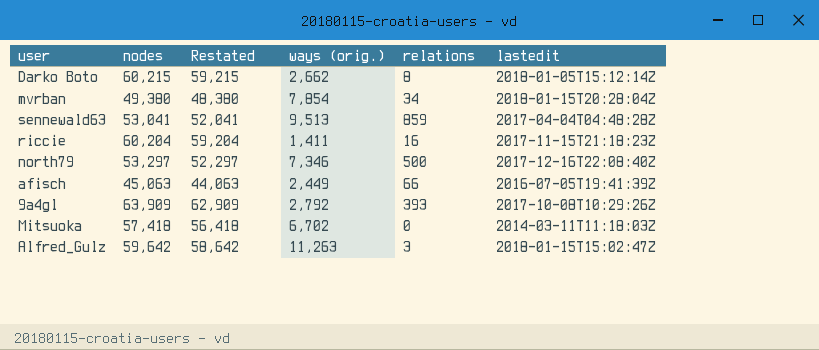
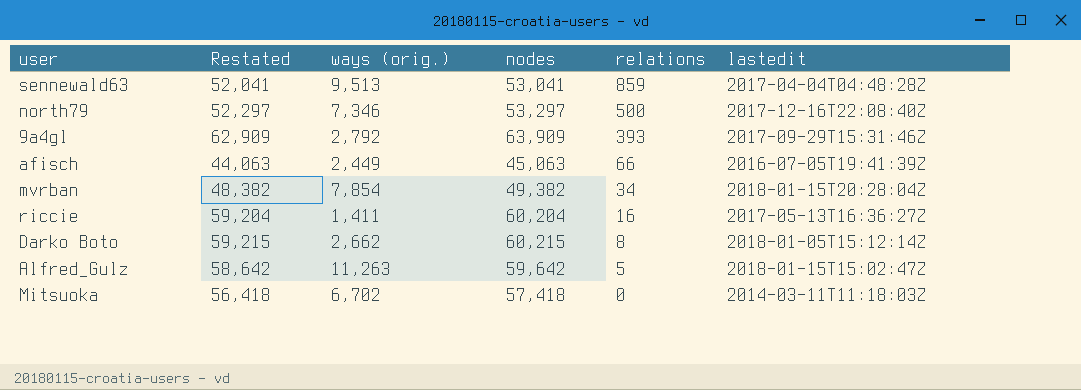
row order: none -> relations descending
column nodes | position: 2 -> 4
9a4gl | lastedit: 2017-10-08T10:29:26Z -> 2017-09-29T15:31:46Z
mvrban | Restated: 48,380 -> 48,382
mvrban | nodes: 49,380 -> 49,382
riccie | lastedit: 2017-11-15T21:18:23Z -> 2017-05-13T16:36:27Z
Alfred_Gulz | relations: 3 -> 5

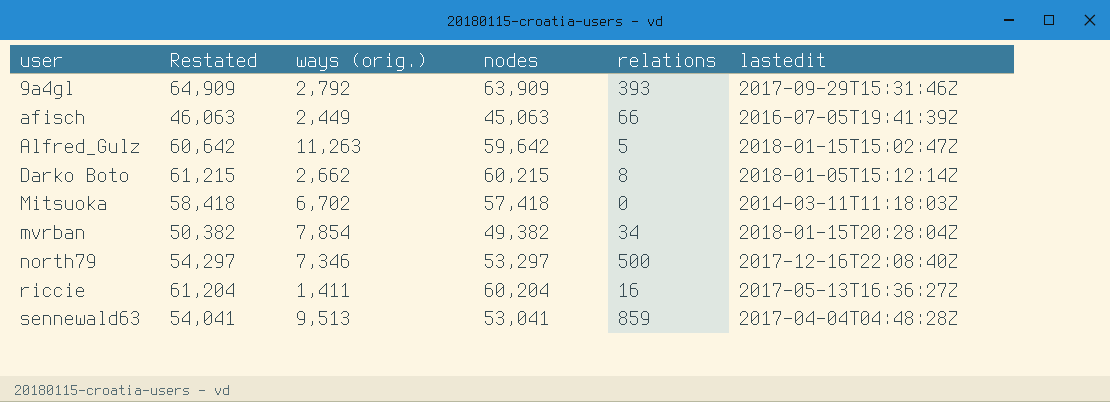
row order: relations descending -> user ascending
column Restated | formula: [nodes] - 1000 -> [nodes] + 1000

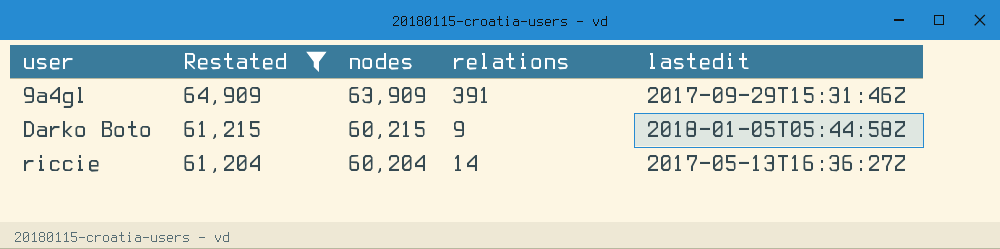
filter: none -> Restated >= 61,204
column ways (orig.) | position: 3 -> none
9a4gl | relations: 393 -> 391
Darko Boto | relations: 8 -> 9
Darko Boto | lastedit: 2018-01-05T15:12:14Z -> 2018-01-05T05:44:58Z
riccie | relations: 16 -> 14

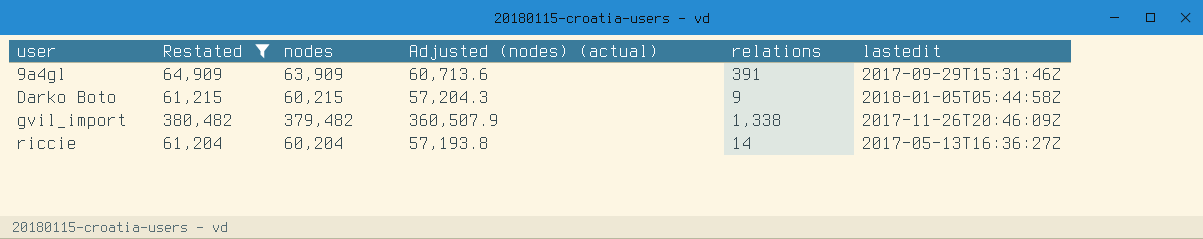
column Adjusted (nodes) (actual) | formula: none -> [nodes] * 0.95
row gvil_import: none -> 380,482 | 379,482 | 360,507.9 | 1,338 | 2017-11-26T20:46:09Z

